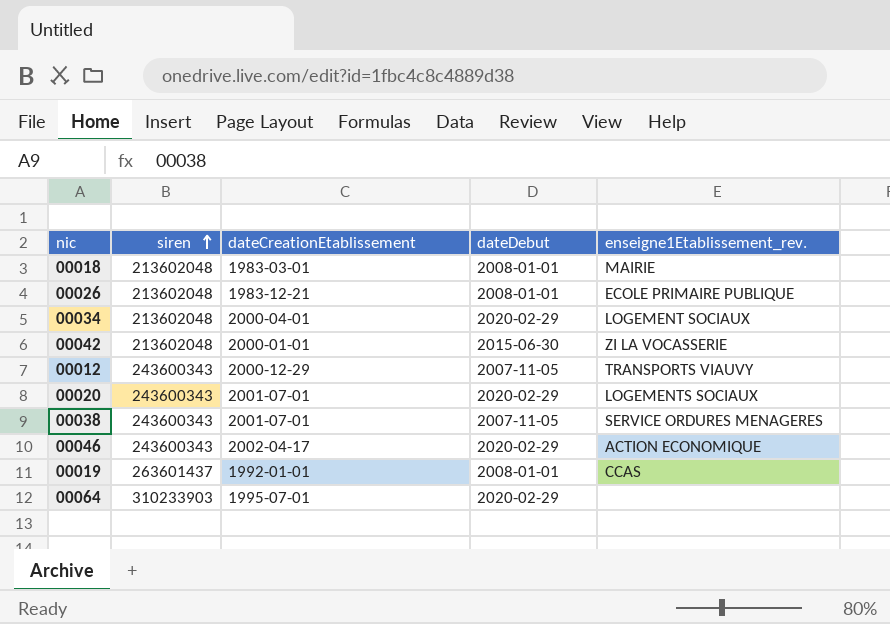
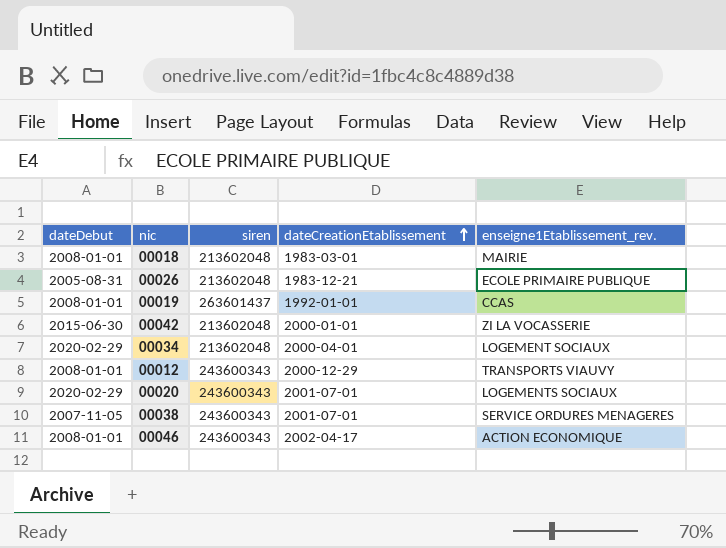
row order: siren ascending -> dateCreationEtablissement ascending
column dateDebut | position: 4 -> 1
row 00064: 310233903 | 1995-07-01 | 2020-02-29 | none -> none
00026 | dateDebut: 2008-01-01 -> 2005-08-31
00012 | dateDebut: 2007-11-05 -> 2008-01-01
00046 | dateDebut: 2020-02-29 -> 2008-01-01

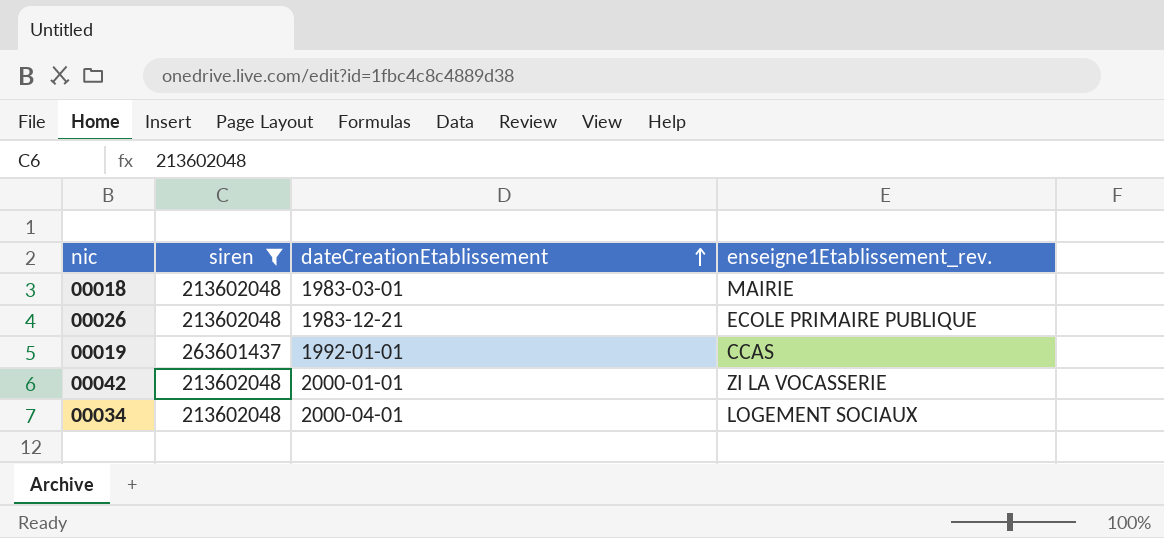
filter: none -> siren != 243600343
column dateDebut | position: 1 -> none

